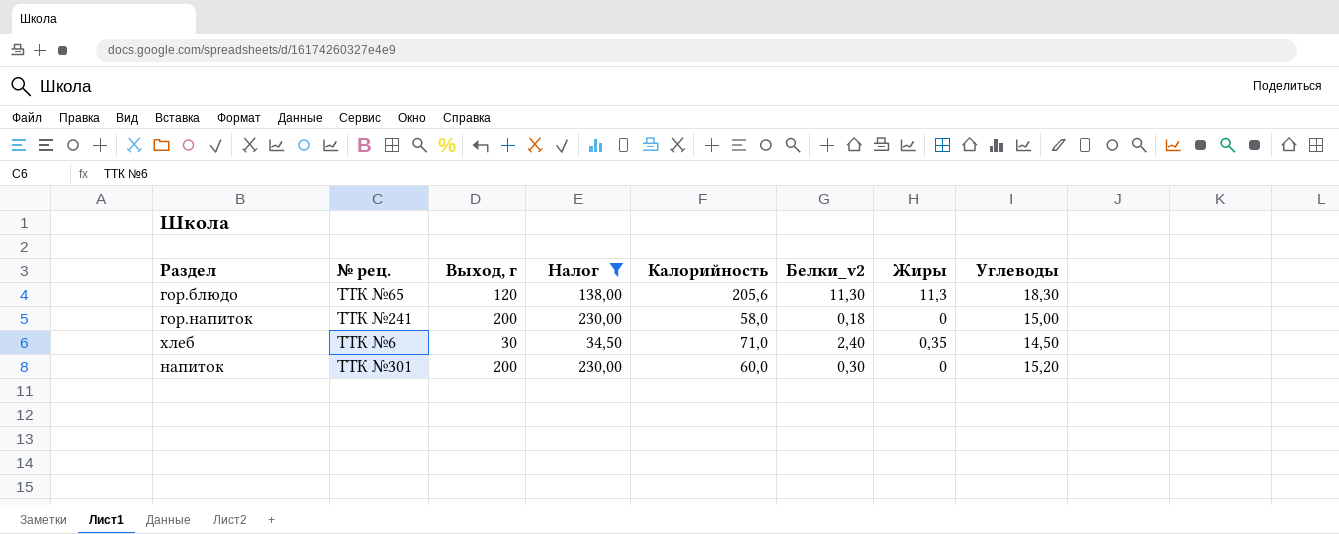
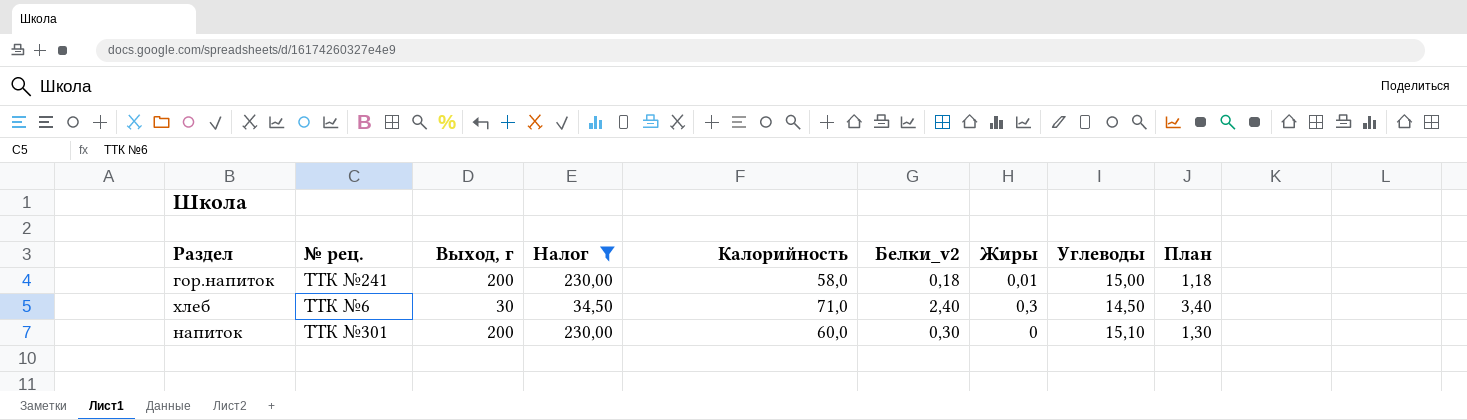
column План | formula: none -> [Белки_v2] + 1
row гор.блюдо: ТТК №65 | 120 | 138,00 | 205,6 | 11,30 | 11,3 | 18,30 -> none
гор.напиток | Жиры: 0 -> 0,01
хлеб | Жиры: 0,35 -> 0,3
напиток | Углеводы: 15,20 -> 15,10

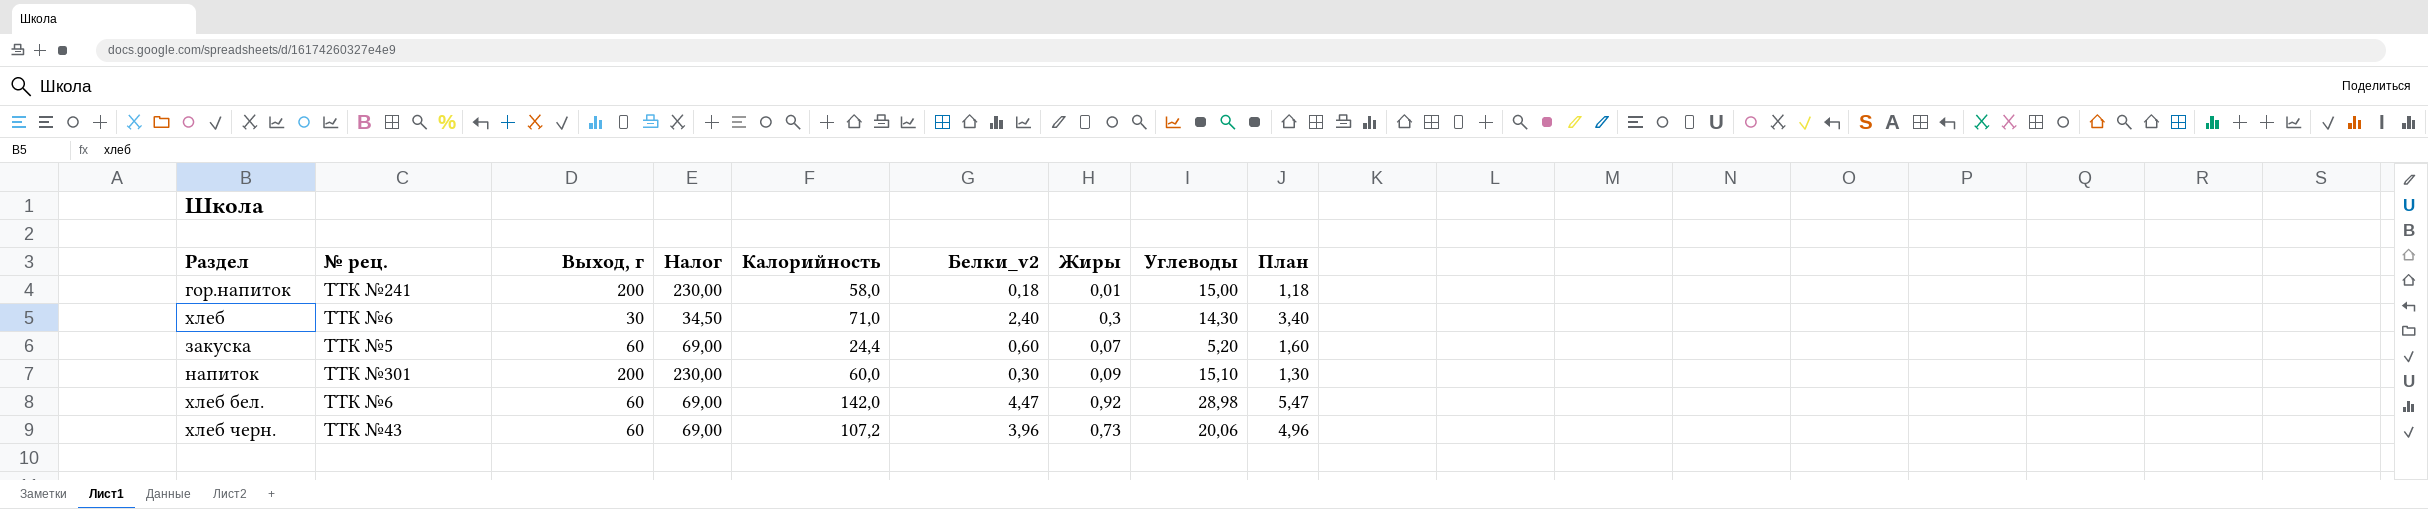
filter: Налог != 69,00 -> none
хлеб | Углеводы: 14,50 -> 14,30
напиток | Жиры: 0 -> 0,09

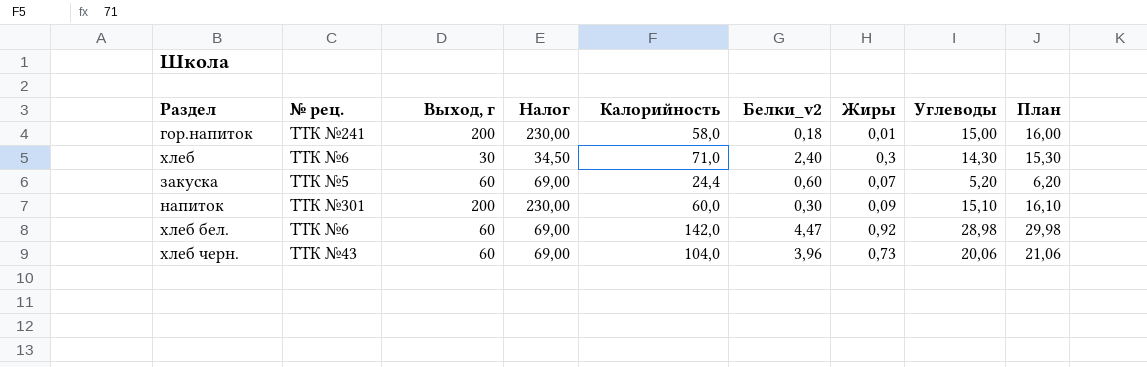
column План | formula: [Белки_v2] + 1 -> [Углеводы] + 1
хлеб черн. | Калорийность: 107,2 -> 104,0

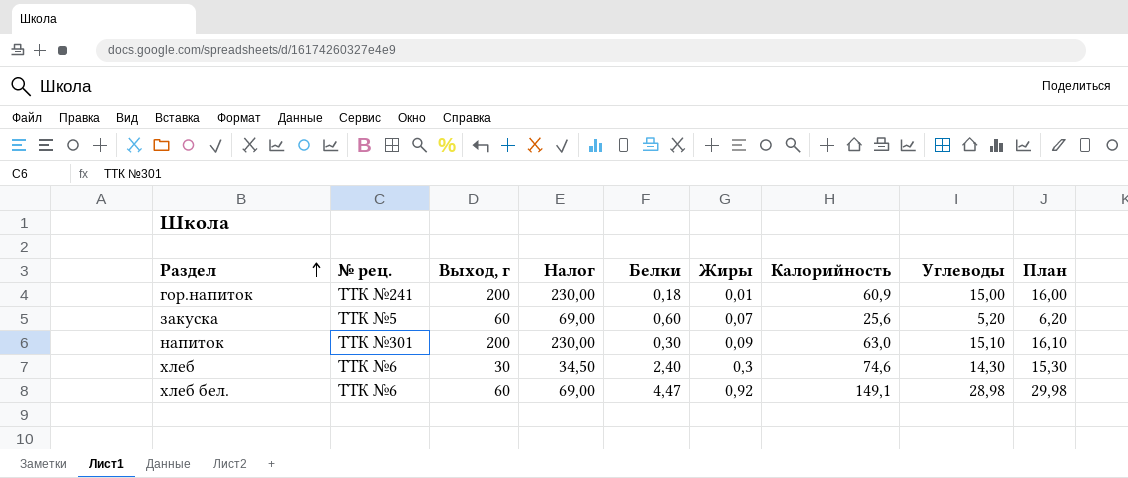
row order: none -> Раздел ascending
column name: Белки_v2 -> Белки
column Калорийность | position: 5 -> 7
row хлеб черн.: ТТК №43 | 60 | 69,00 | 104,0 | 3,96 | 0,73 | 20,06 | 21,06 -> none
гор.напиток | Калорийность: 58,0 -> 60,9
закуска | Калорийность: 24,4 -> 25,6
напиток | Калорийность: 60,0 -> 63,0
хлеб | Калорийность: 71,0 -> 74,6
хлеб бел. | Калорийность: 142,0 -> 149,1

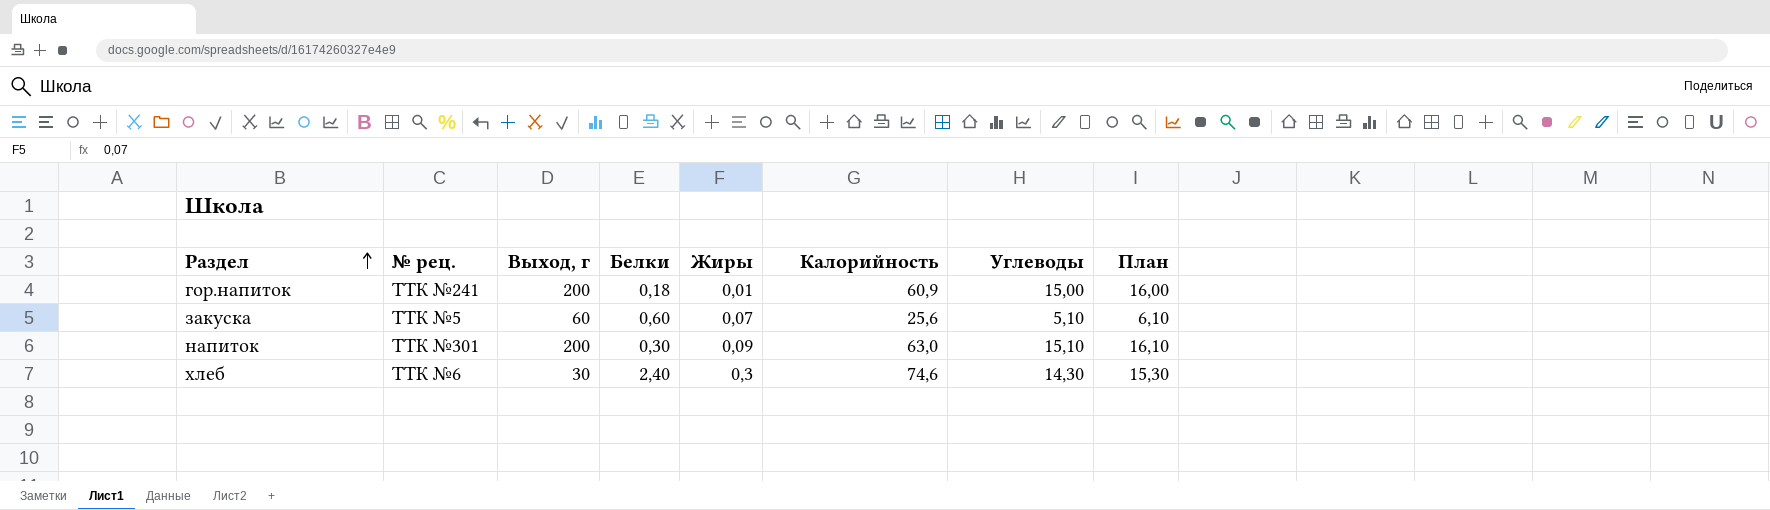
column Налог | formula: [Выход, г] * 1,15 -> none
row хлеб бел.: ТТК №6 | 60 | 69,00 | 4,47 | 0,92 | 149,1 | 28,98 | 29,98 -> none
закуска | Углеводы: 5,20 -> 5,10
закуска | План: 6,20 -> 6,10

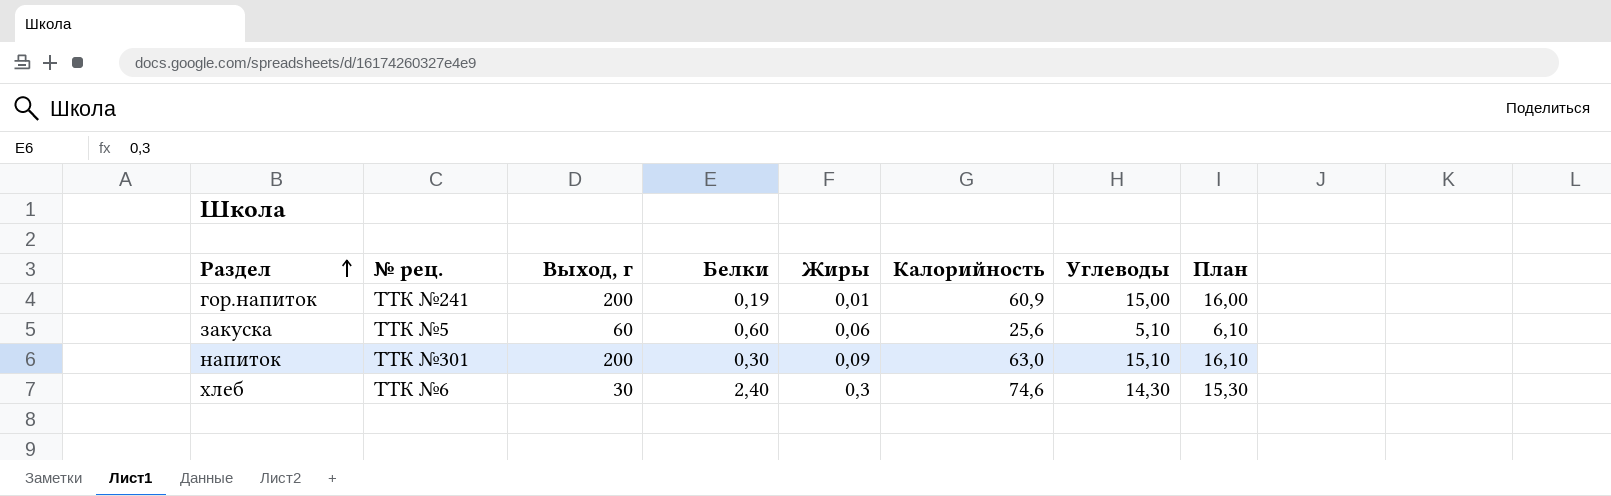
гор.напиток | Белки: 0,18 -> 0,19
закуска | Жиры: 0,07 -> 0,06

